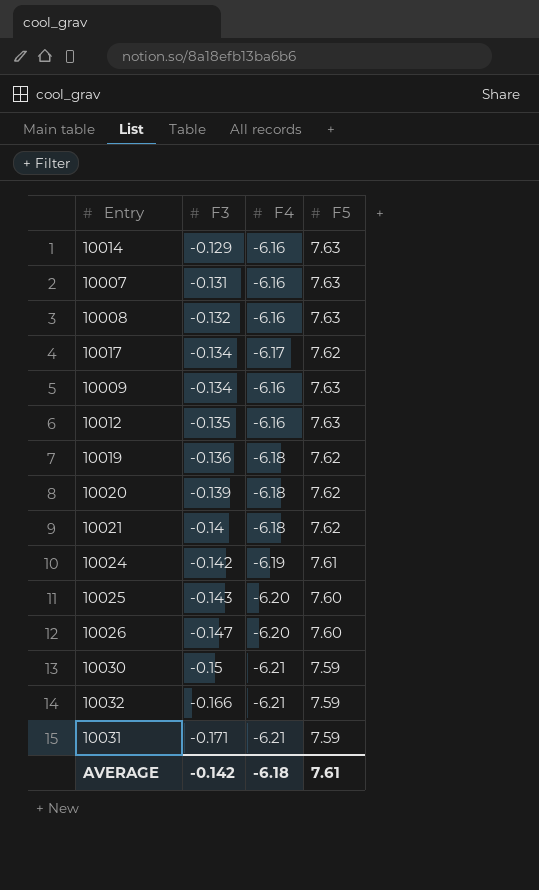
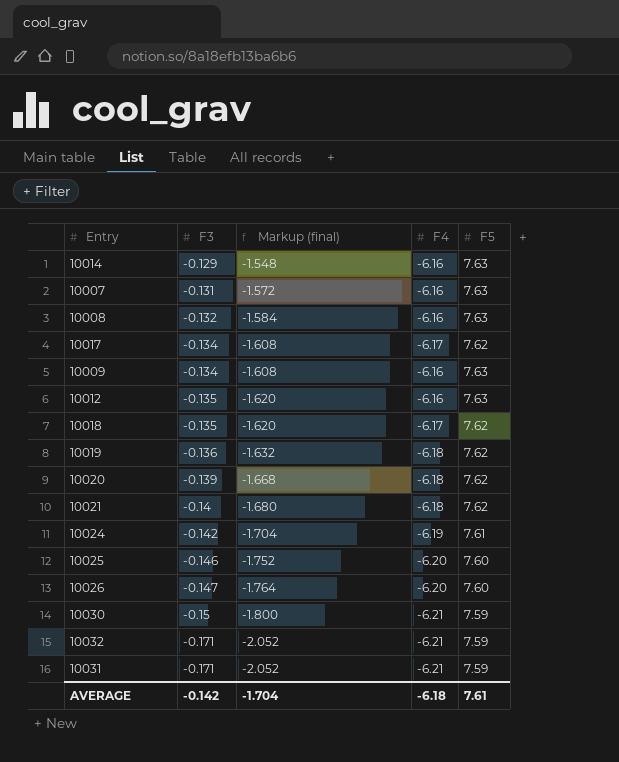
column Markup (final) | formula: none -> [F3] * 12
row 10018: none -> -0.135 | -1.620 | -6.17 | 7.62
10025 | F3: -0.143 -> -0.146
10032 | F3: -0.166 -> -0.171

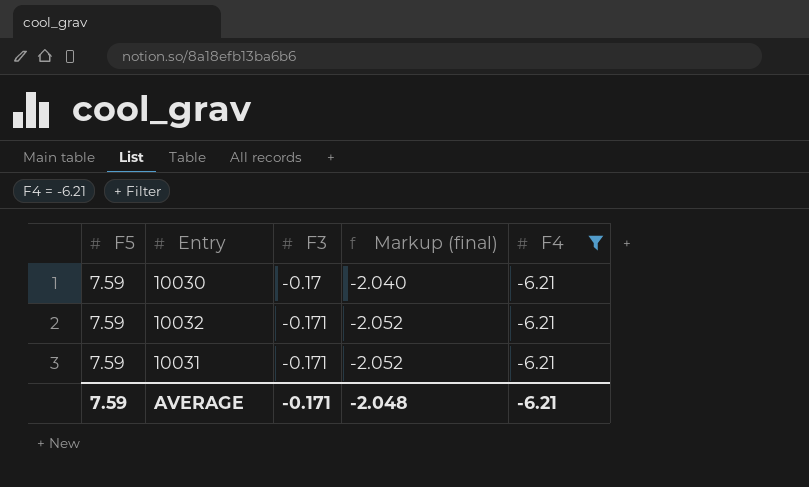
filter: none -> F4 = -6.21
column F5 | position: 5 -> 1
10030 | F3: -0.15 -> -0.17
10030 | Markup (final): -1.800 -> -2.040
AVERAGE | F5: 7.61 -> 7.59
AVERAGE | F3: -0.142 -> -0.171
AVERAGE | Markup (final): -1.704 -> -2.048
AVERAGE | F4: -6.18 -> -6.21

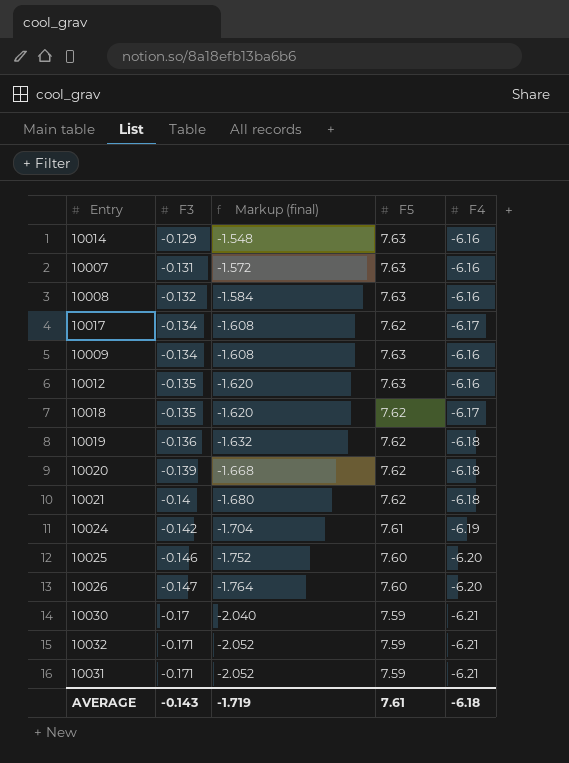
filter: F4 = -6.21 -> none
column F5 | position: 1 -> 4
AVERAGE | F3: -0.171 -> -0.143
AVERAGE | Markup (final): -2.048 -> -1.719
AVERAGE | F5: 7.59 -> 7.61
AVERAGE | F4: -6.21 -> -6.18

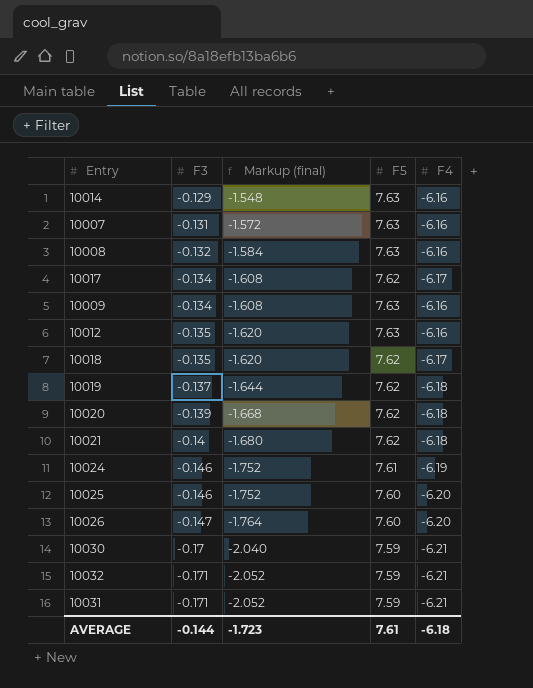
10019 | F3: -0.136 -> -0.137
10019 | Markup (final): -1.632 -> -1.644
10024 | F3: -0.142 -> -0.146
10024 | Markup (final): -1.704 -> -1.752
AVERAGE | F3: -0.143 -> -0.144
AVERAGE | Markup (final): -1.719 -> -1.723

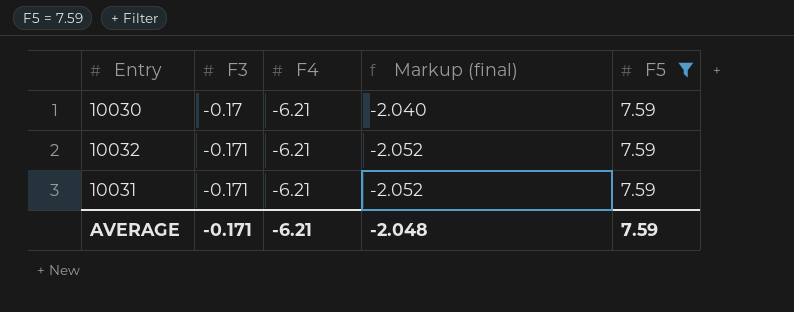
filter: none -> F5 = 7.59
column F4 | position: 5 -> 3
AVERAGE | F3: -0.144 -> -0.171
AVERAGE | F4: -6.18 -> -6.21
AVERAGE | Markup (final): -1.723 -> -2.048
AVERAGE | F5: 7.61 -> 7.59

